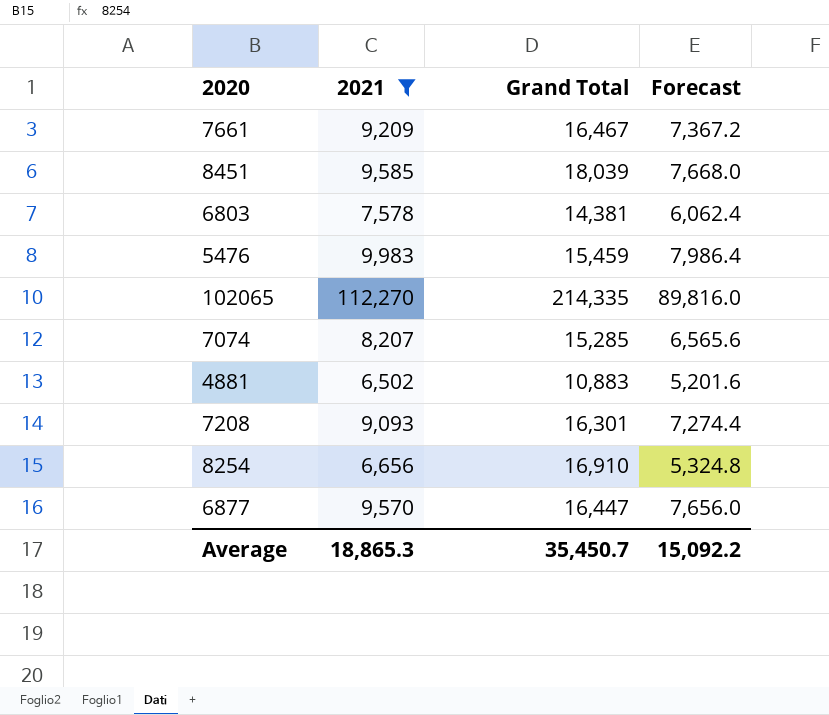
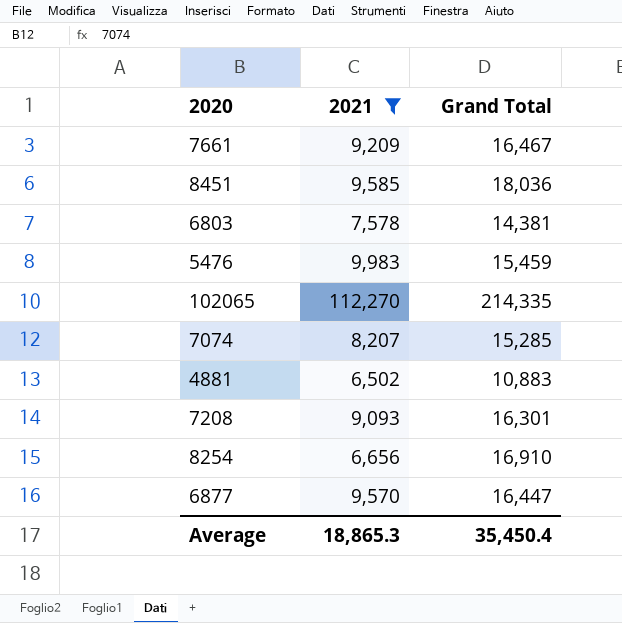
column Forecast | formula: [2021] * 0.8 -> none
8451 | Grand Total: 18,039 -> 18,036
Average | Grand Total: 35,450.7 -> 35,450.4

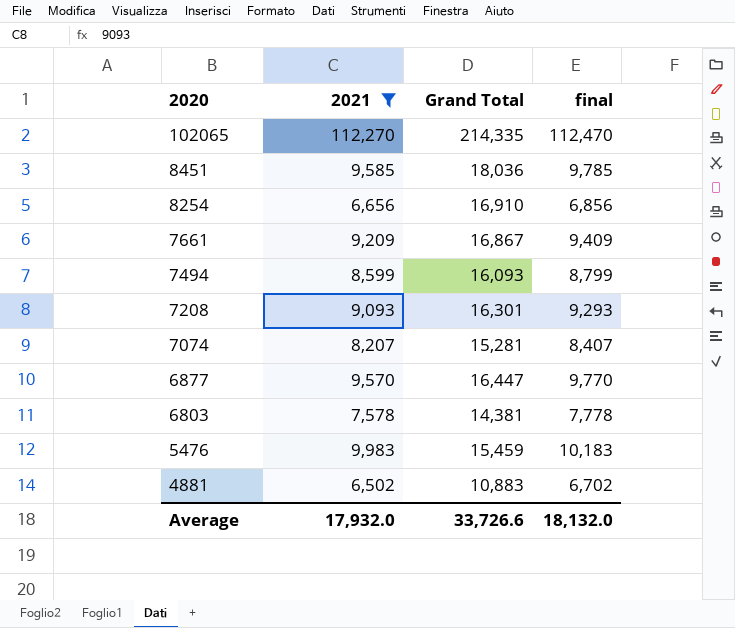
row order: none -> 2020 descending
column final | formula: none -> [2021] + 200
7661 | Grand Total: 16,467 -> 16,867
row 7494: none -> 8,599 | 16,093 | 8,799
7074 | Grand Total: 15,285 -> 15,281
Average | 2021: 18,865.3 -> 17,932.0
Average | Grand Total: 35,450.4 -> 33,726.6

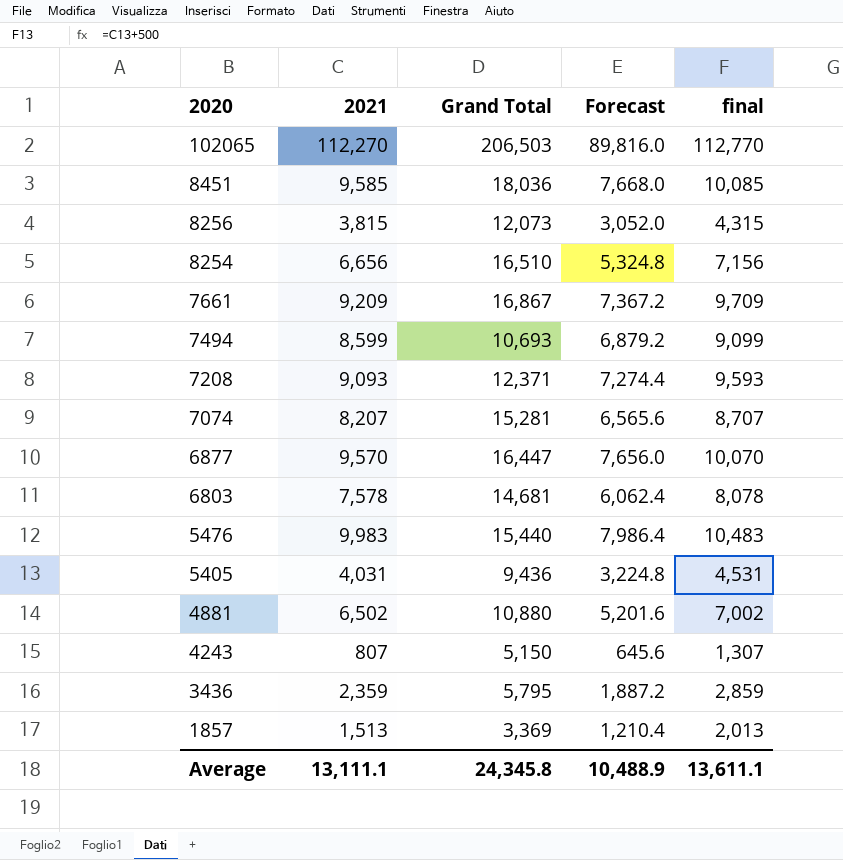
filter: 2021 >= 6,502 -> none
column Forecast | formula: none -> [2021] * 0.8
column final | formula: [2021] + 200 -> [2021] + 500
102065 | Grand Total: 214,335 -> 206,503
8254 | Grand Total: 16,910 -> 16,510
7494 | Grand Total: 16,093 -> 10,693
7208 | Grand Total: 16,301 -> 12,371
6803 | Grand Total: 14,381 -> 14,681
5476 | Grand Total: 15,459 -> 15,440
4881 | Grand Total: 10,883 -> 10,880
Average | 2021: 17,932.0 -> 13,111.1
Average | Grand Total: 33,726.6 -> 24,345.8
Average | final: 18,132.0 -> 13,611.1

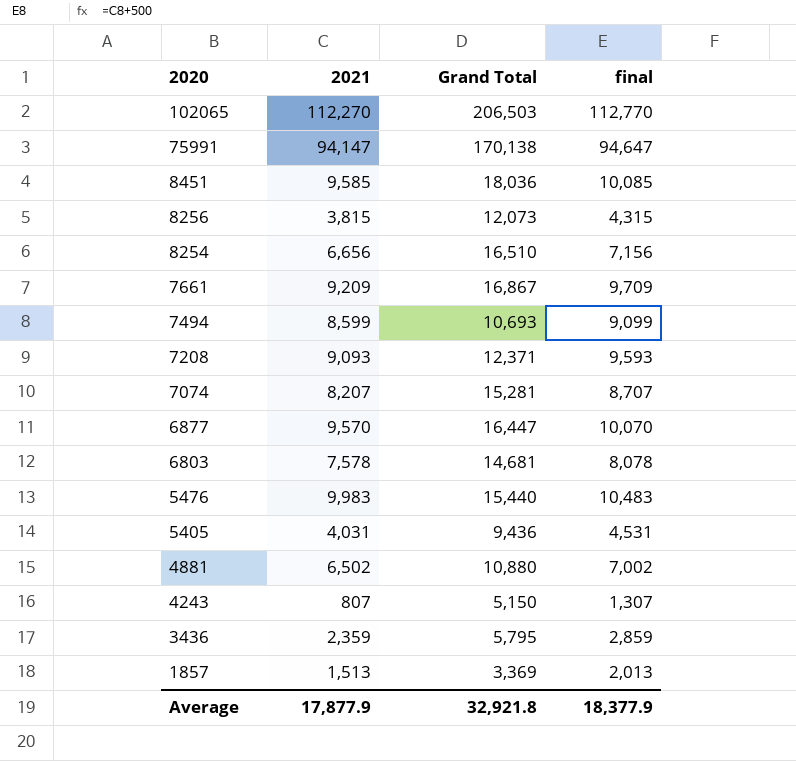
column Forecast | formula: [2021] * 0.8 -> none
row 75991: none -> 94,147 | 170,138 | 94,647
Average | 2021: 13,111.1 -> 17,877.9
Average | Grand Total: 24,345.8 -> 32,921.8
Average | final: 13,611.1 -> 18,377.9

